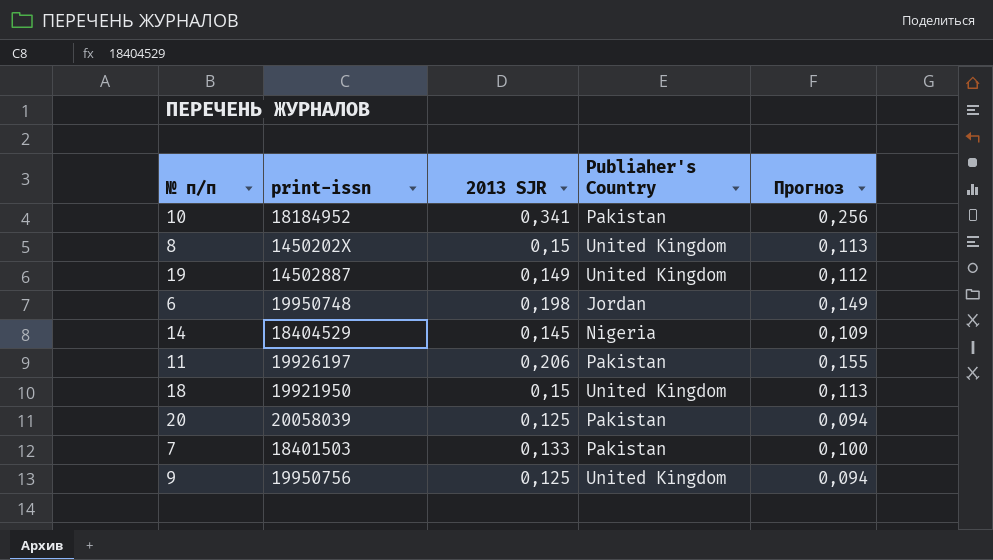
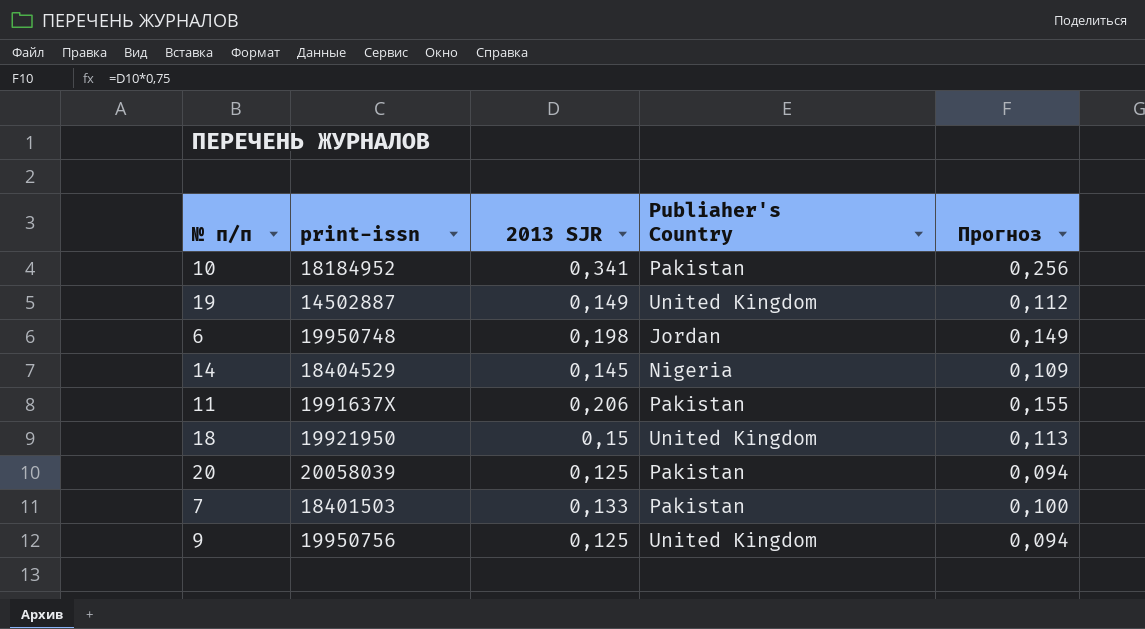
row 8: 1450202X | 0,15 | United Kingdom | 0,113 -> none
11 | print-issn: 19926197 -> 1991637X

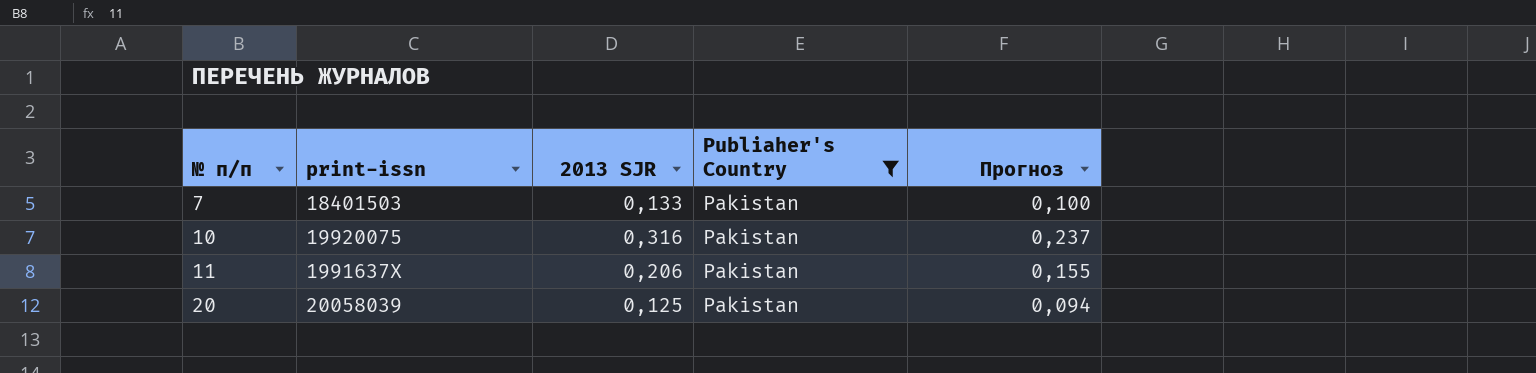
filter: none -> Publiaher's Country = Pakistan
row order: none -> № п/п ascending
10 | print-issn: 18184952 -> 19920075
10 | 2013 SJR: 0,341 -> 0,316
10 | Прогноз: 0,256 -> 0,237

